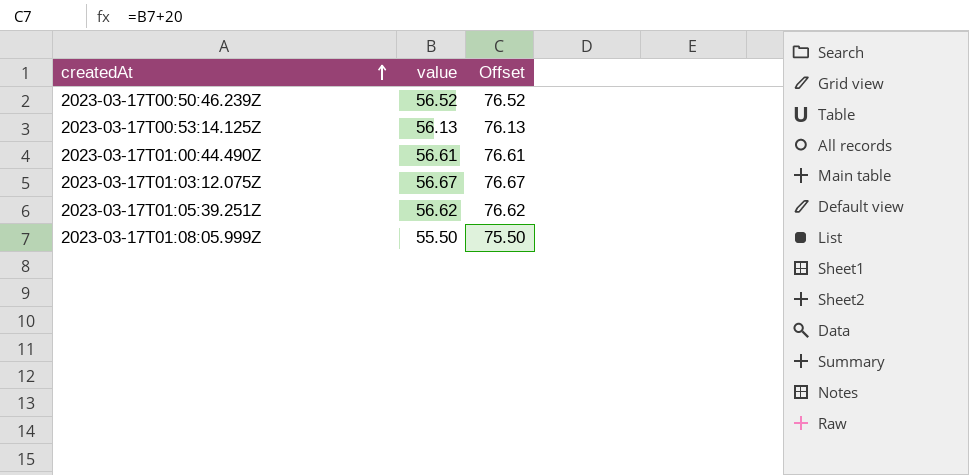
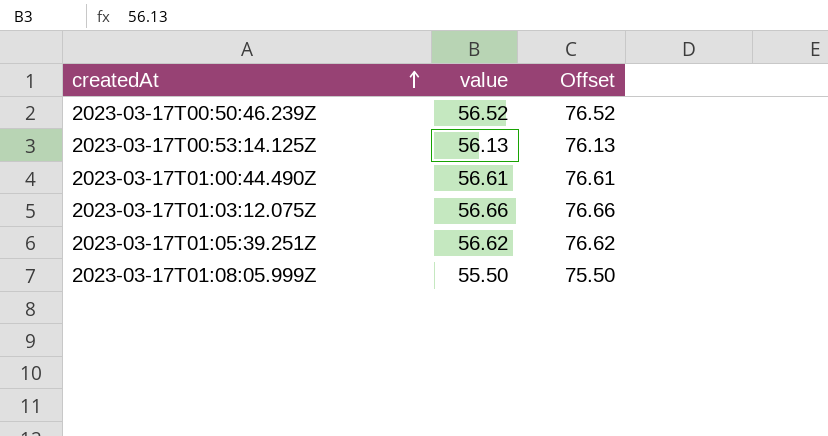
2023-03-17T01:03:12.075Z | value: 56.67 -> 56.66
2023-03-17T01:03:12.075Z | Offset: 76.67 -> 76.66

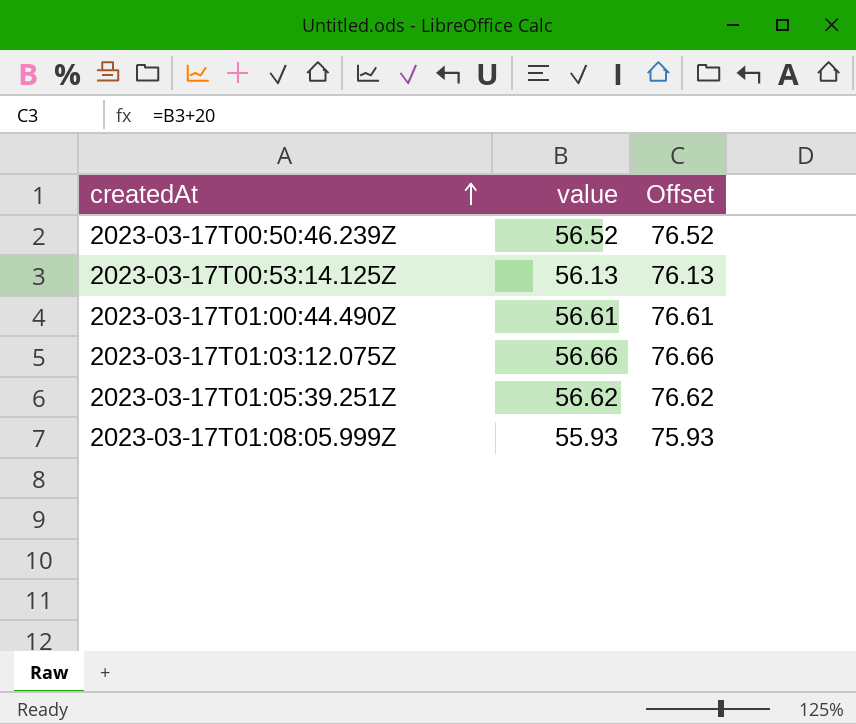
2023-03-17T01:08:05.999Z | value: 55.50 -> 55.93
2023-03-17T01:08:05.999Z | Offset: 75.50 -> 75.93

